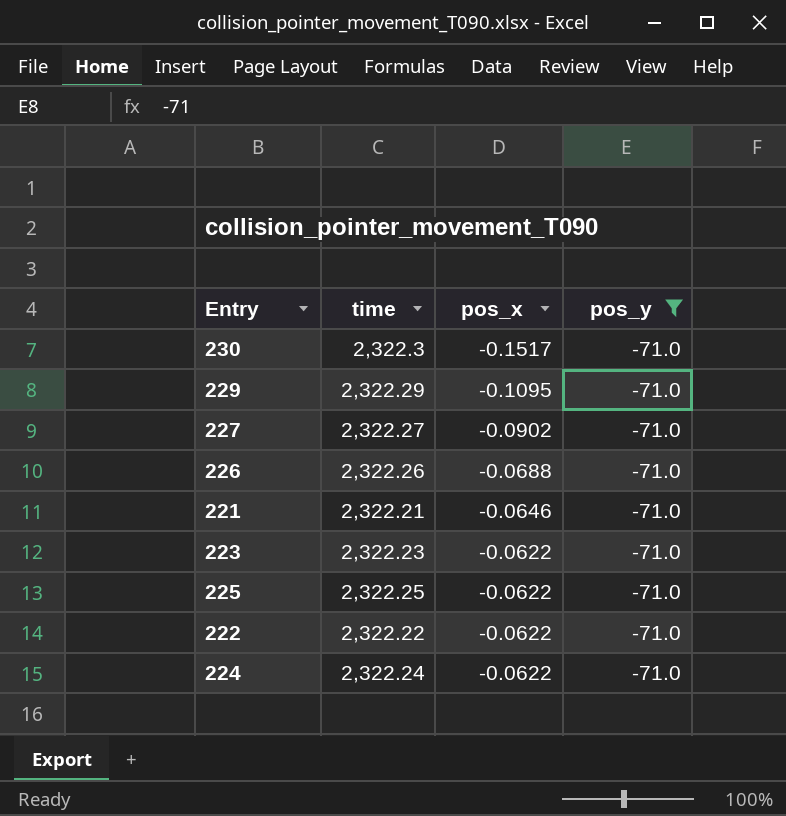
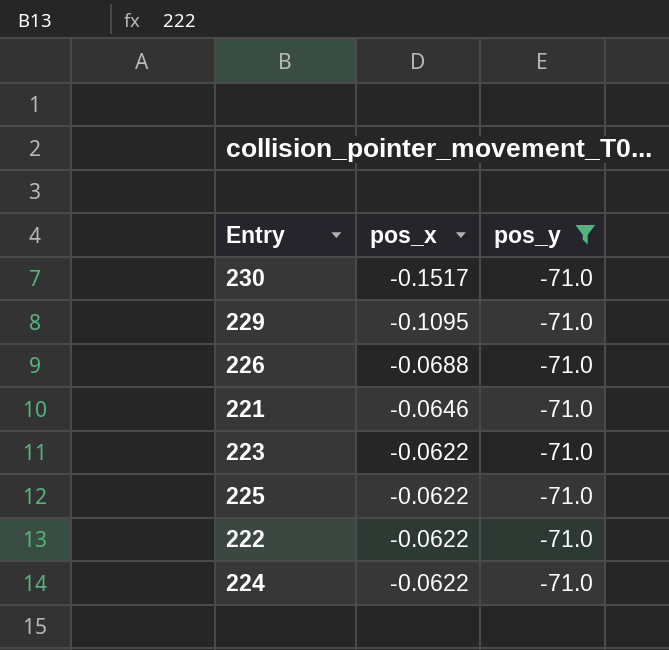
column time | position: 2 -> none
row 227: 2,322.27 | -0.0902 | -71.0 -> none

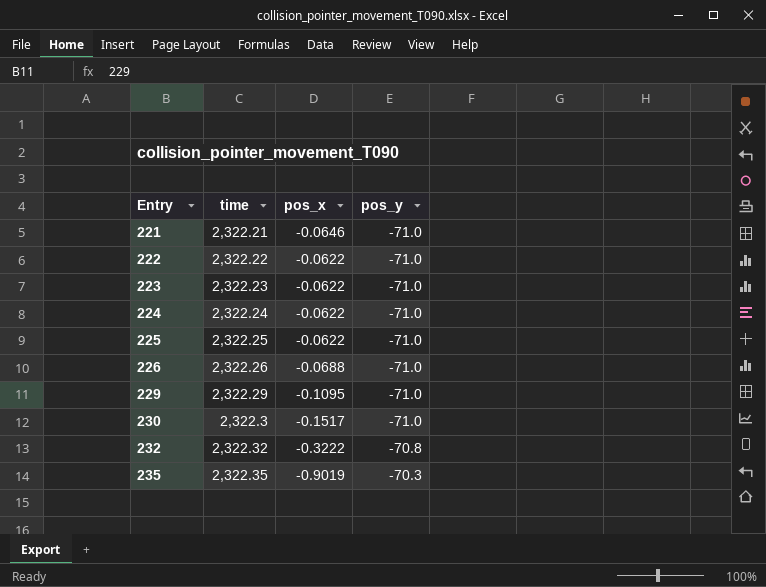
filter: pos_y = -71.0 -> none
row order: pos_x ascending -> Entry ascending
column time | position: none -> 2

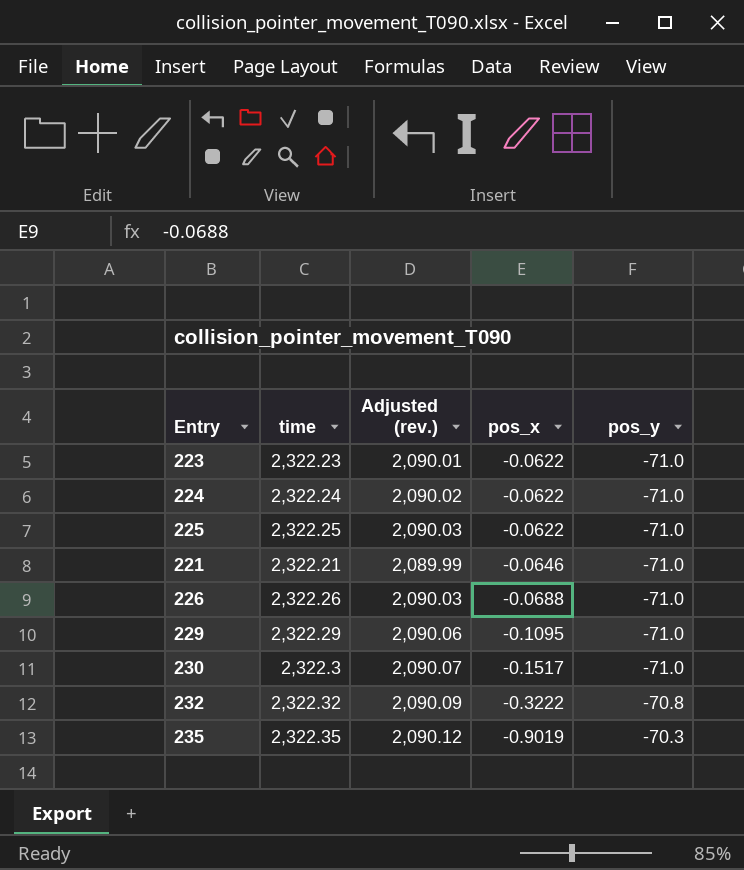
row order: Entry ascending -> pos_x descending
column Adjusted (rev.) | formula: none -> [time] * 0.9
row 222: 2,322.22 | -0.0622 | -71.0 -> none

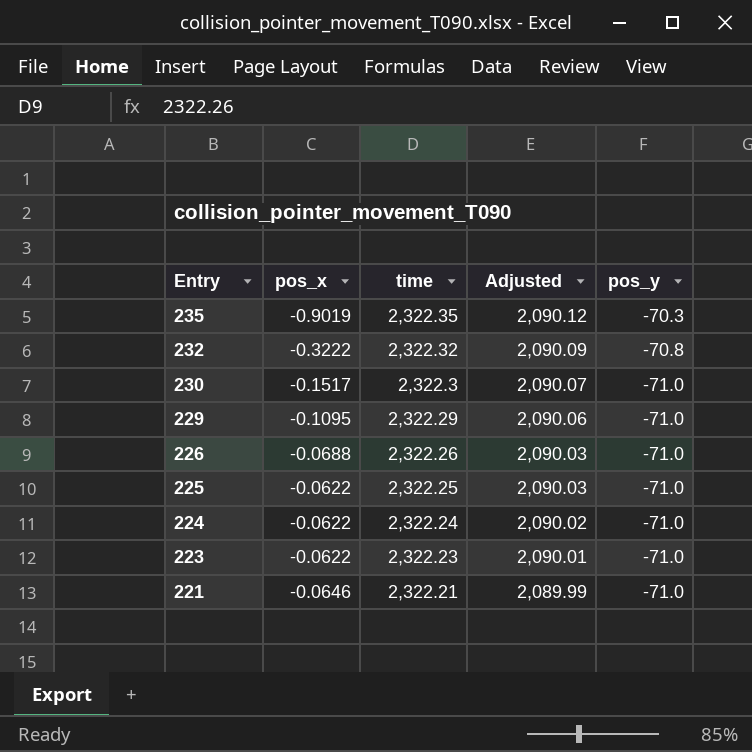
row order: pos_x descending -> Entry descending
column pos_x | position: 4 -> 2
column name: Adjusted (rev.) -> Adjusted

